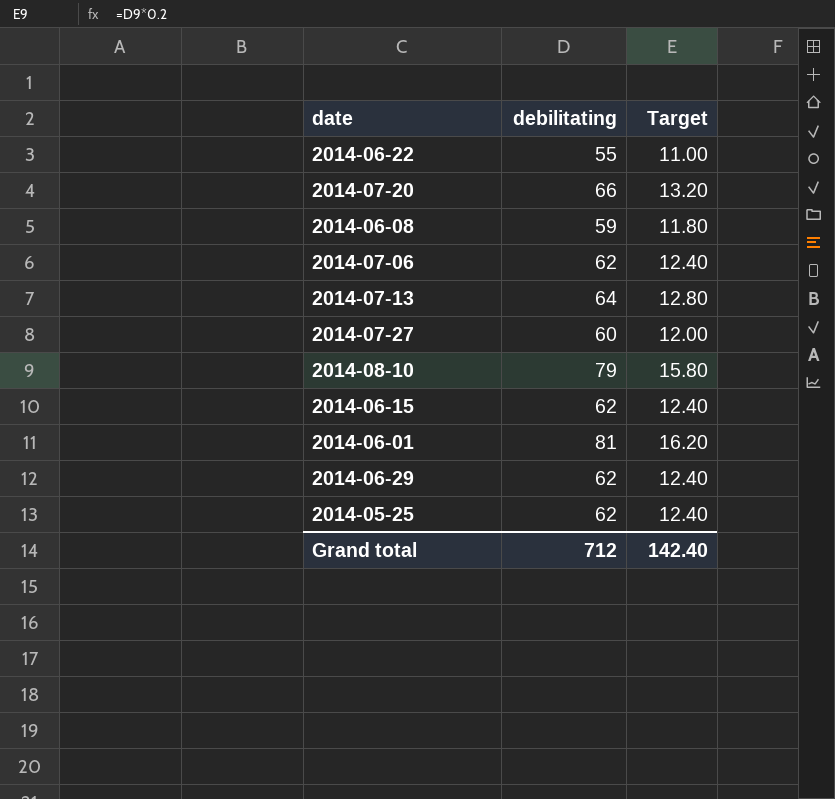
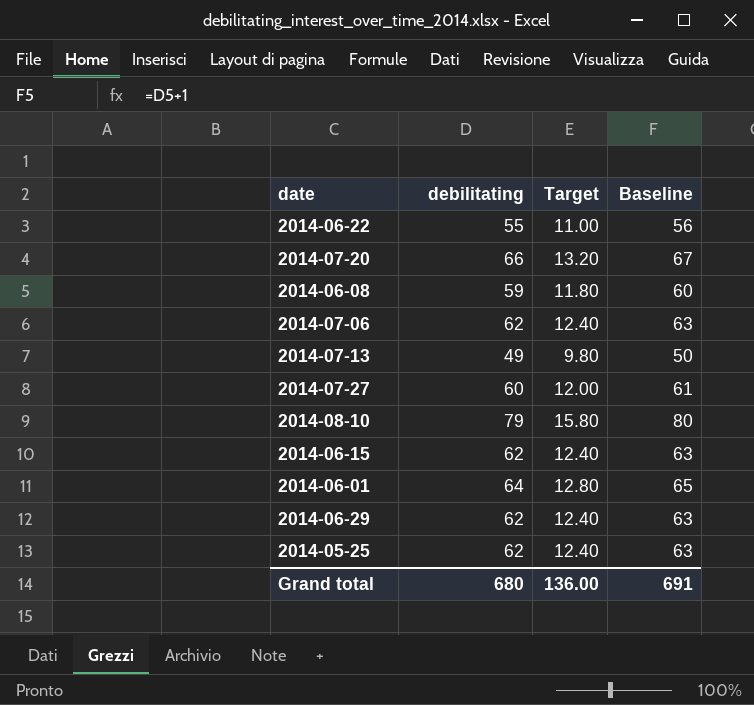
column Baseline | formula: none -> [debilitating] + 1
2014-07-13 | debilitating: 64 -> 49
2014-07-13 | Target: 12.80 -> 9.80
2014-06-01 | debilitating: 81 -> 64
2014-06-01 | Target: 16.20 -> 12.80
Grand total | debilitating: 712 -> 680
Grand total | Target: 142.40 -> 136.00

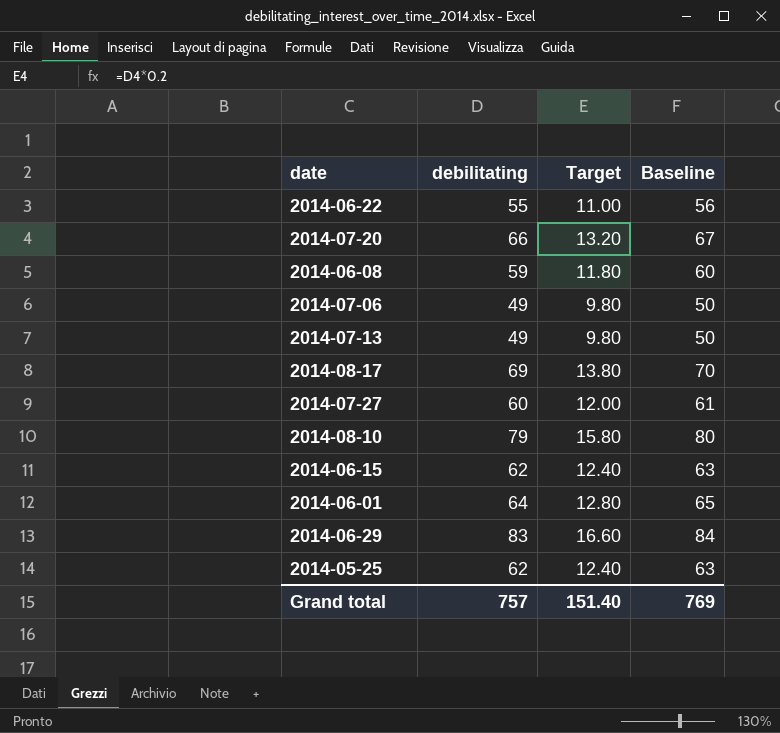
2014-07-06 | debilitating: 62 -> 49
2014-07-06 | Target: 12.40 -> 9.80
2014-07-06 | Baseline: 63 -> 50
row 2014-08-17: none -> 69 | 13.80 | 70
2014-06-29 | debilitating: 62 -> 83
2014-06-29 | Target: 12.40 -> 16.60
2014-06-29 | Baseline: 63 -> 84
Grand total | debilitating: 680 -> 757
Grand total | Target: 136.00 -> 151.40
Grand total | Baseline: 691 -> 769

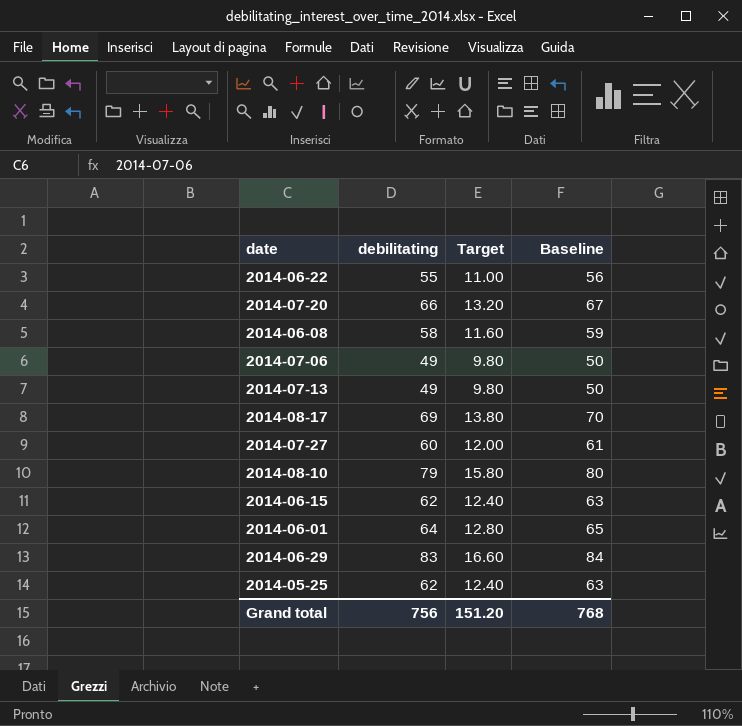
2014-06-08 | debilitating: 59 -> 58
2014-06-08 | Target: 11.80 -> 11.60
2014-06-08 | Baseline: 60 -> 59
Grand total | debilitating: 757 -> 756
Grand total | Target: 151.40 -> 151.20
Grand total | Baseline: 769 -> 768

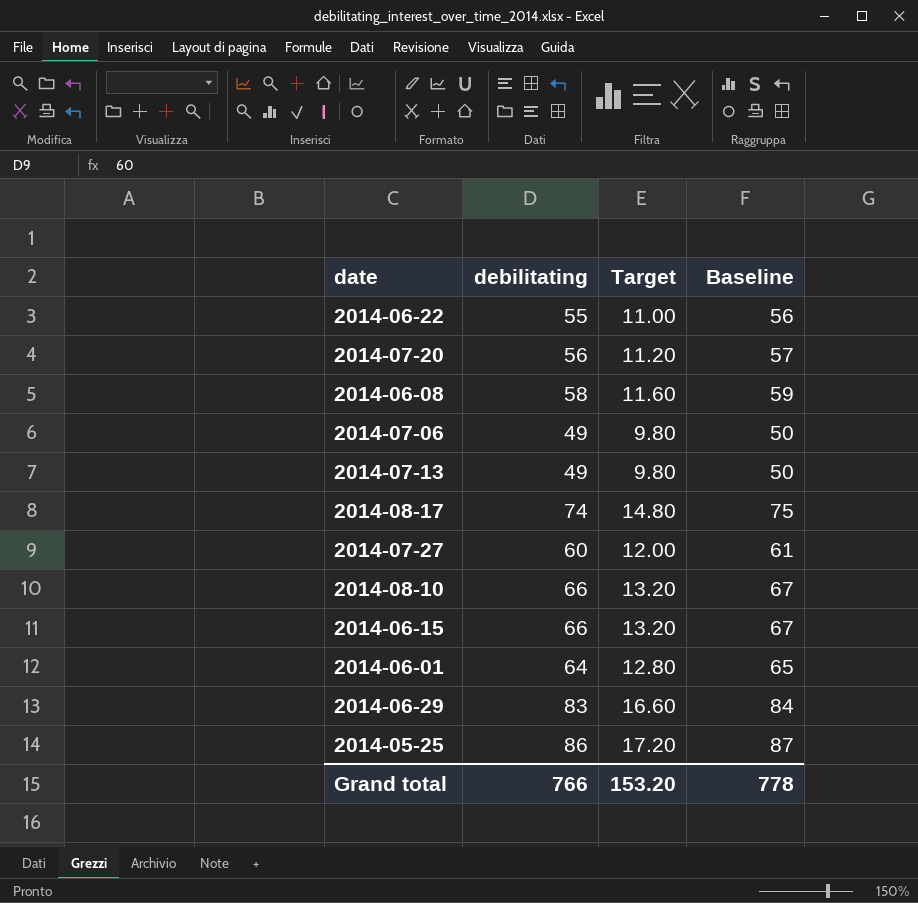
2014-07-20 | debilitating: 66 -> 56
2014-07-20 | Target: 13.20 -> 11.20
2014-07-20 | Baseline: 67 -> 57
2014-08-17 | debilitating: 69 -> 74
2014-08-17 | Target: 13.80 -> 14.80
2014-08-17 | Baseline: 70 -> 75
2014-08-10 | debilitating: 79 -> 66
2014-08-10 | Target: 15.80 -> 13.20
2014-08-10 | Baseline: 80 -> 67
2014-06-15 | debilitating: 62 -> 66
2014-06-15 | Target: 12.40 -> 13.20
2014-06-15 | Baseline: 63 -> 67
2014-05-25 | debilitating: 62 -> 86
2014-05-25 | Target: 12.40 -> 17.20
2014-05-25 | Baseline: 63 -> 87
Grand total | debilitating: 756 -> 766
Grand total | Target: 151.20 -> 153.20
Grand total | Baseline: 768 -> 778

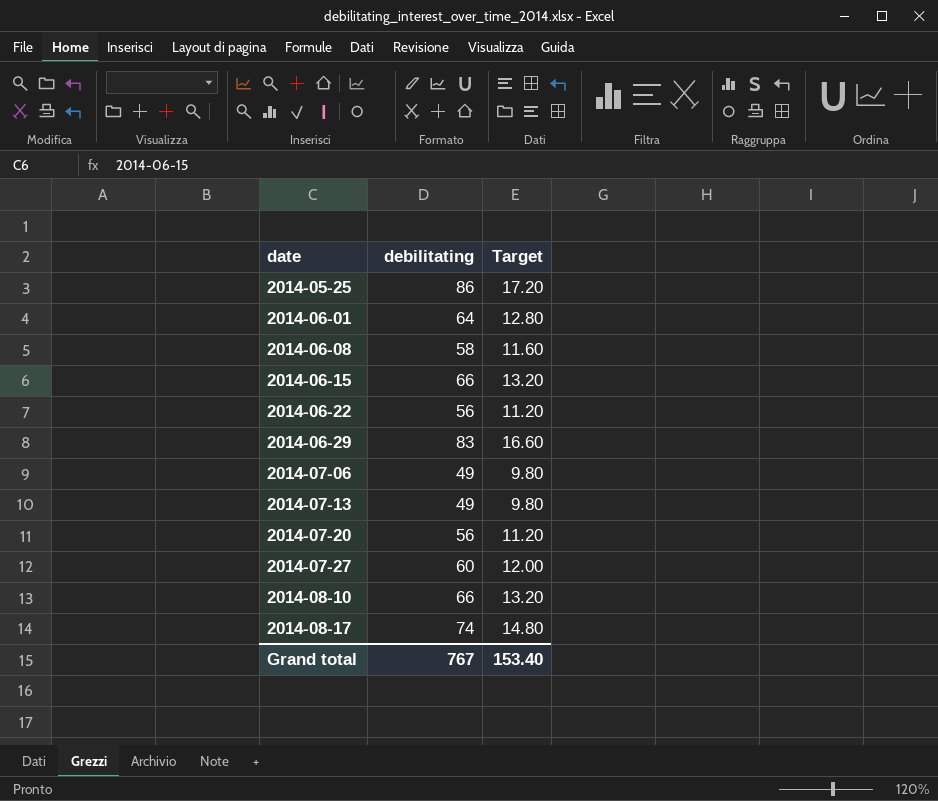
row order: none -> date ascending
column Baseline | formula: [debilitating] + 1 -> none
2014-06-22 | debilitating: 55 -> 56
2014-06-22 | Target: 11.00 -> 11.20
Grand total | debilitating: 766 -> 767
Grand total | Target: 153.20 -> 153.40

